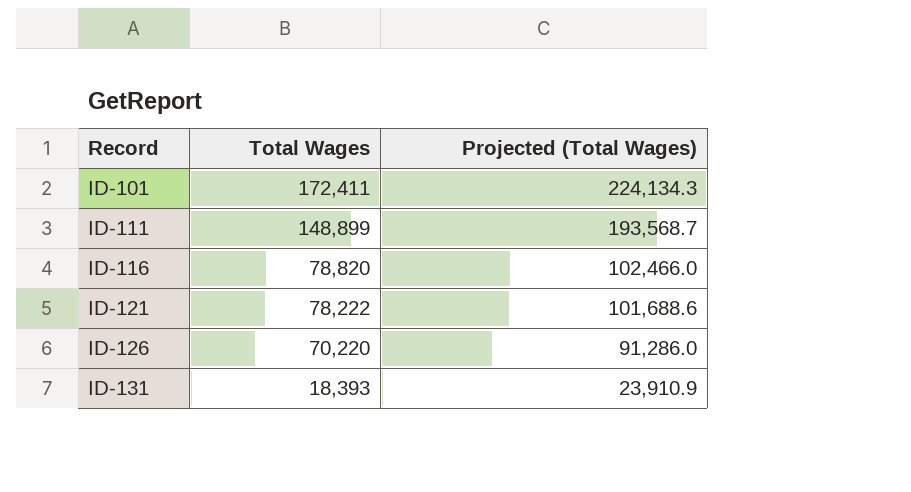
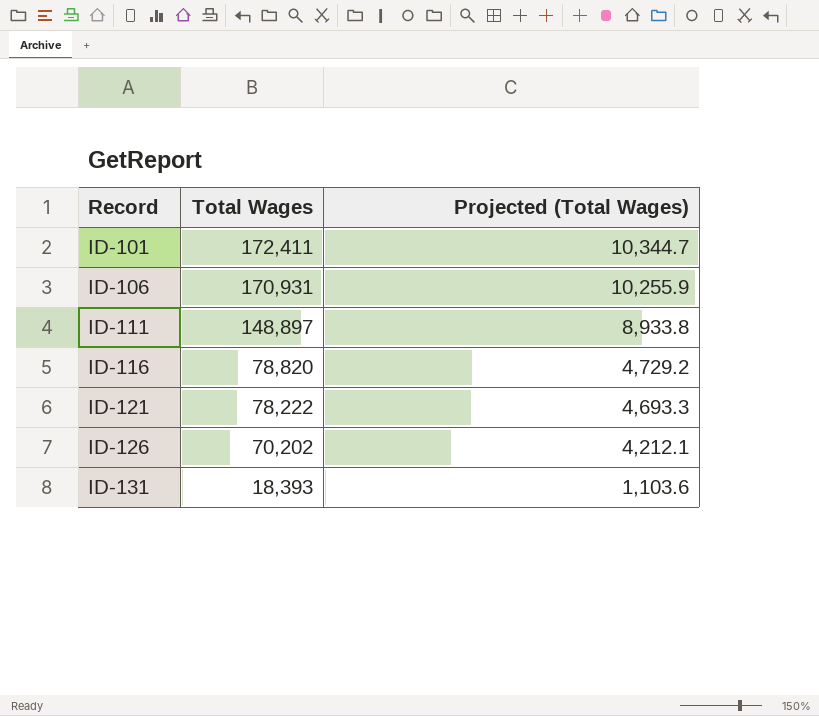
column Projected (Total Wages) | formula: [Total Wages] * 1.3 -> [Total Wages] * 0.06
row ID-106: none -> 170,931 | 10,255.9
ID-111 | Total Wages: 148,899 -> 148,897
ID-126 | Total Wages: 70,220 -> 70,202

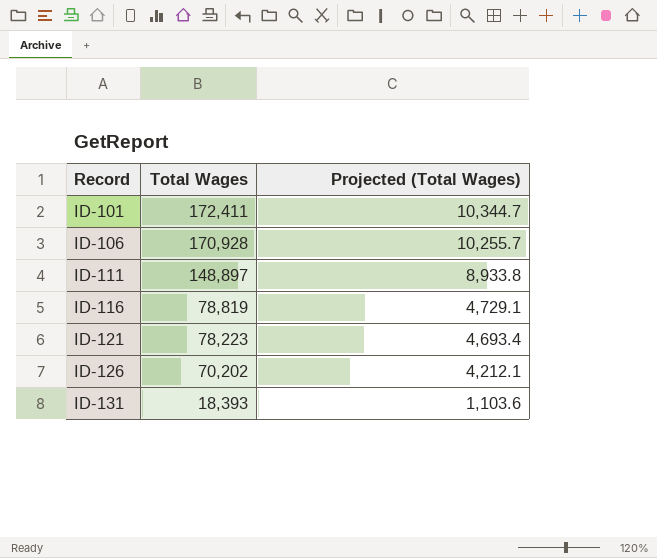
ID-106 | Total Wages: 170,931 -> 170,928
ID-106 | Projected (Total Wages): 10,255.9 -> 10,255.7
ID-116 | Total Wages: 78,820 -> 78,819
ID-116 | Projected (Total Wages): 4,729.2 -> 4,729.1
ID-121 | Total Wages: 78,222 -> 78,223
ID-121 | Projected (Total Wages): 4,693.3 -> 4,693.4

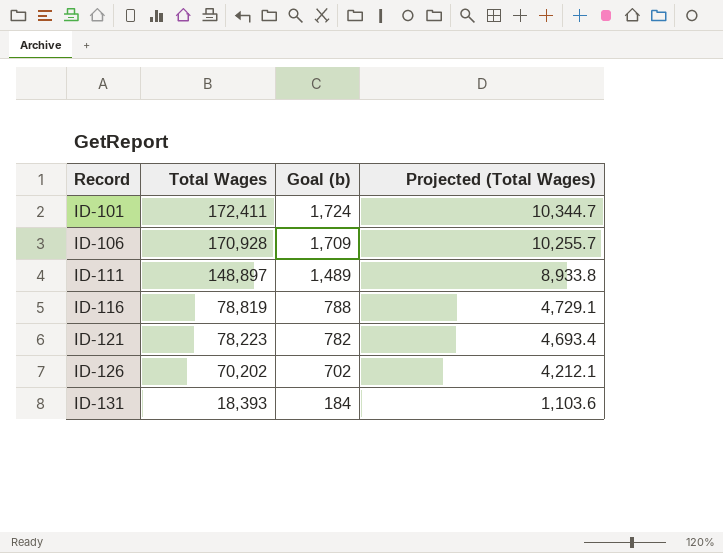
column Goal (b) | formula: none -> [Total Wages] * 0.01

